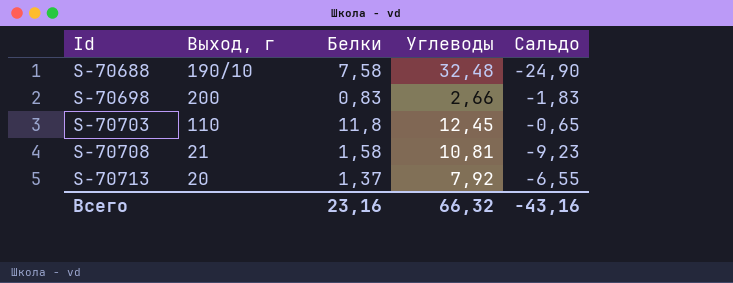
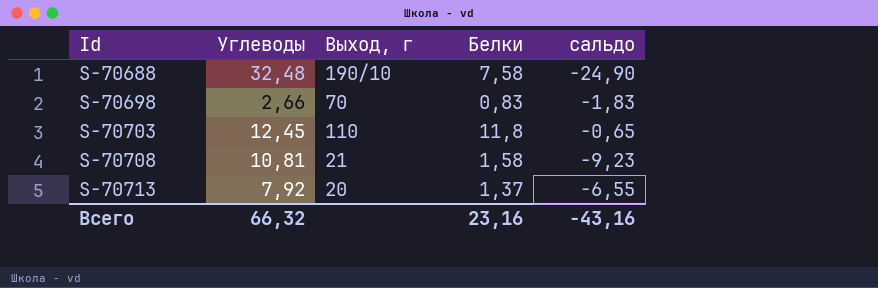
column Углеводы | position: 4 -> 2
column name: Сальдо -> сальдо
S-70698 | Выход, г: 200 -> 70

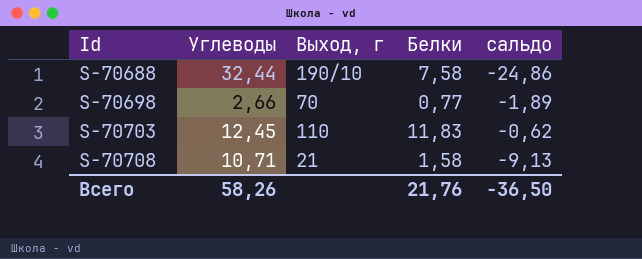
row S-70713: 7,92 | 20 | 1,37 | -6,55 -> none
S-70688 | Углеводы: 32,48 -> 32,44
S-70688 | сальдо: -24,90 -> -24,86
S-70698 | Белки: 0,83 -> 0,77
S-70698 | сальдо: -1,83 -> -1,89
S-70703 | Белки: 11,8 -> 11,83
S-70703 | сальдо: -0,65 -> -0,62
S-70708 | Углеводы: 10,81 -> 10,71
S-70708 | сальдо: -9,23 -> -9,13
Всего | Углеводы: 66,32 -> 58,26
Всего | Белки: 23,16 -> 21,76
Всего | сальдо: -43,16 -> -36,50

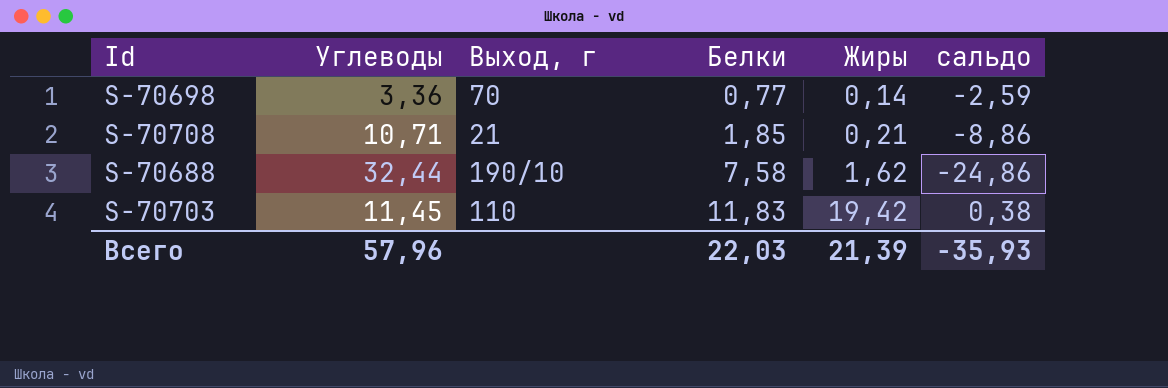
row order: Id ascending -> Белки ascending
column Жиры | position: none -> 5
S-70698 | Углеводы: 2,66 -> 3,36
S-70698 | сальдо: -1,89 -> -2,59
S-70708 | Белки: 1,58 -> 1,85
S-70708 | сальдо: -9,13 -> -8,86
S-70703 | Углеводы: 12,45 -> 11,45
S-70703 | сальдо: -0,62 -> 0,38
Всего | Углеводы: 58,26 -> 57,96
Всего | Белки: 21,76 -> 22,03
Всего | сальдо: -36,50 -> -35,93

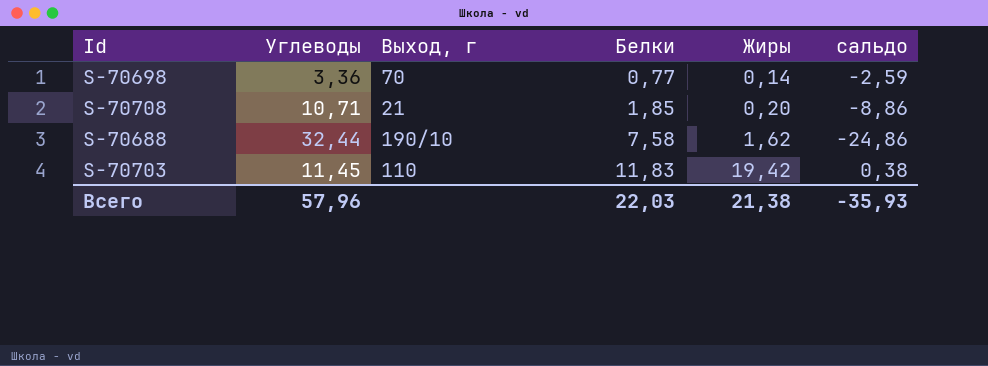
S-70708 | Жиры: 0,21 -> 0,20
Всего | Жиры: 21,39 -> 21,38

